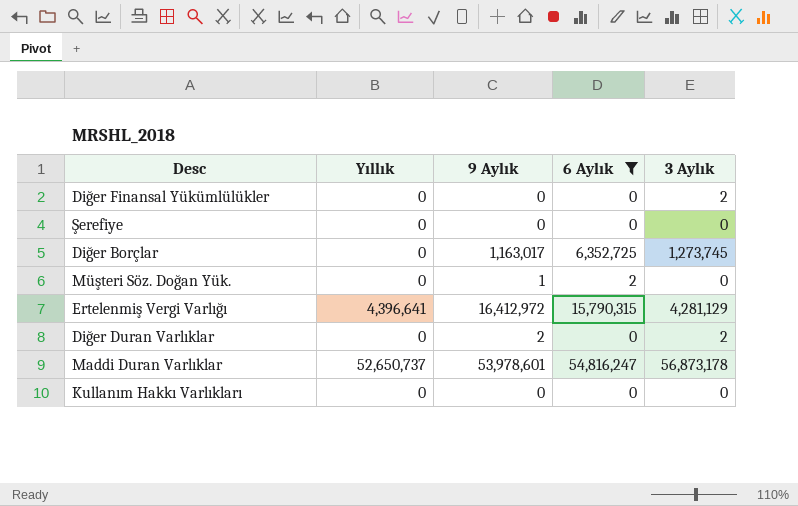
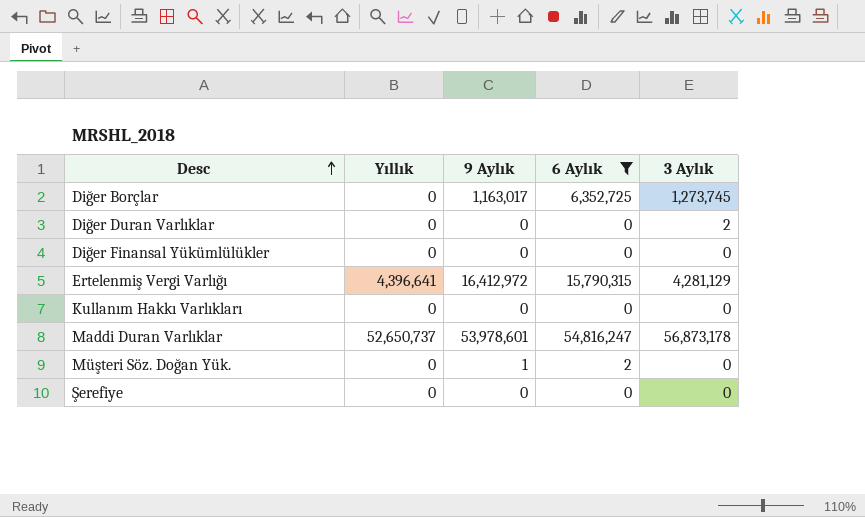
row order: none -> Desc ascending
Diğer Duran Varlıklar | 9 Aylık: 2 -> 0
Diğer Finansal Yükümlülükler | 3 Aylık: 2 -> 0

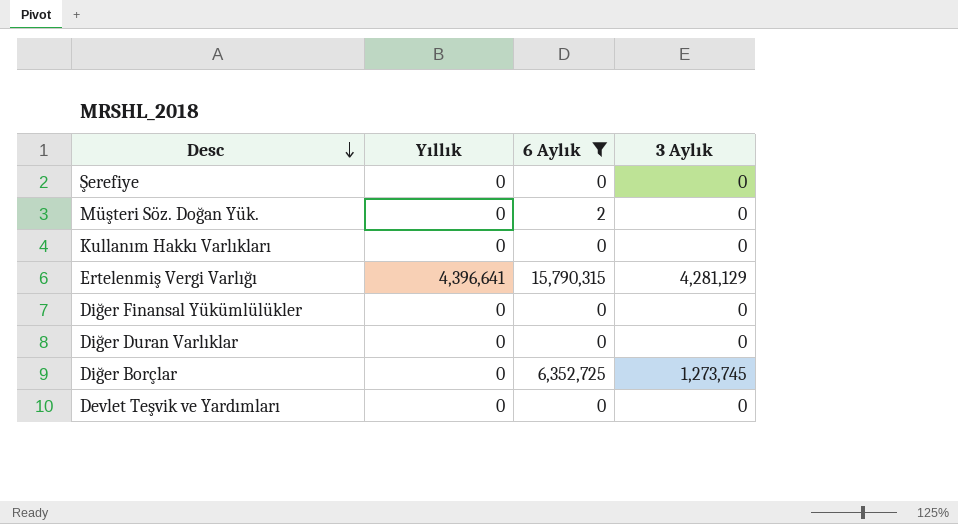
row order: Desc ascending -> Desc descending
column 9 Aylık | position: 3 -> none
row Maddi Duran Varlıklar: 52,650,737 | 53,978,601 | 54,816,247 | 56,873,178 -> none
Diğer Duran Varlıklar | 3 Aylık: 2 -> 0
row Devlet Teşvik ve Yardımları: none -> 0 | 0 | 0

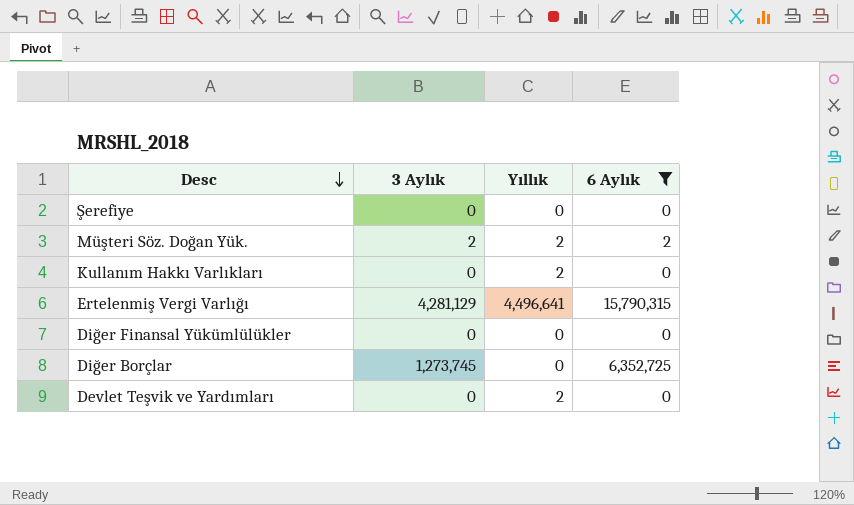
column 3 Aylık | position: 4 -> 2
row Diğer Duran Varlıklar: 0 | 0 | 0 -> none
Müşteri Söz. Doğan Yük. | 3 Aylık: 0 -> 2
Müşteri Söz. Doğan Yük. | Yıllık: 0 -> 2
Kullanım Hakkı Varlıkları | Yıllık: 0 -> 2
Ertelenmiş Vergi Varlığı | Yıllık: 4,396,641 -> 4,496,641
Devlet Teşvik ve Yardımları | Yıllık: 0 -> 2

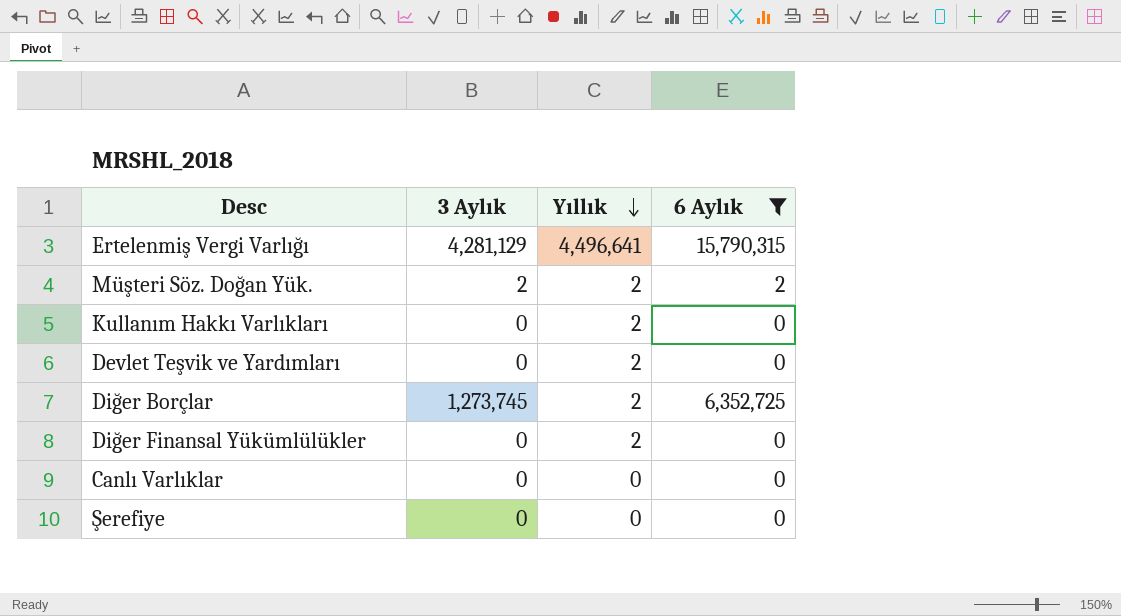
row order: Desc descending -> Yıllık descending
Diğer Borçlar | Yıllık: 0 -> 2
Diğer Finansal Yükümlülükler | Yıllık: 0 -> 2
row Canlı Varlıklar: none -> 0 | 0 | 0

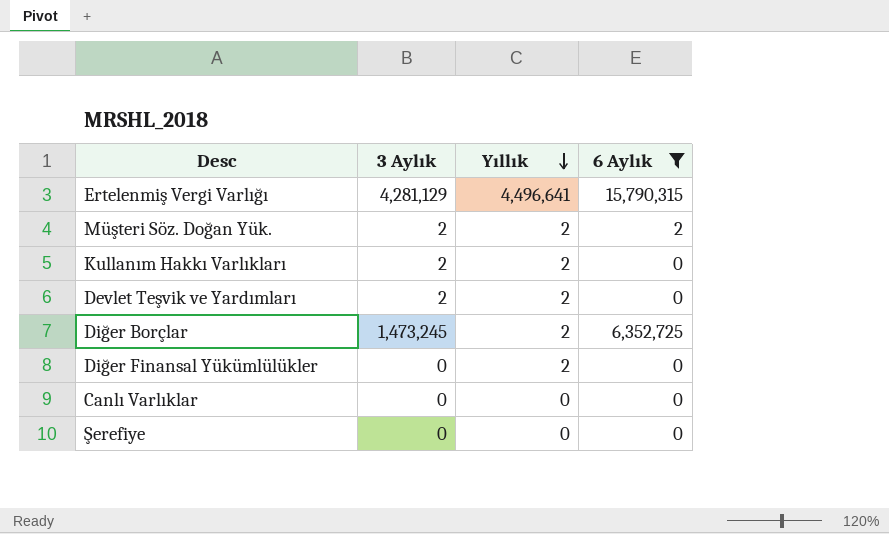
Kullanım Hakkı Varlıkları | 3 Aylık: 0 -> 2
Devlet Teşvik ve Yardımları | 3 Aylık: 0 -> 2
Diğer Borçlar | 3 Aylık: 1,273,745 -> 1,473,245

